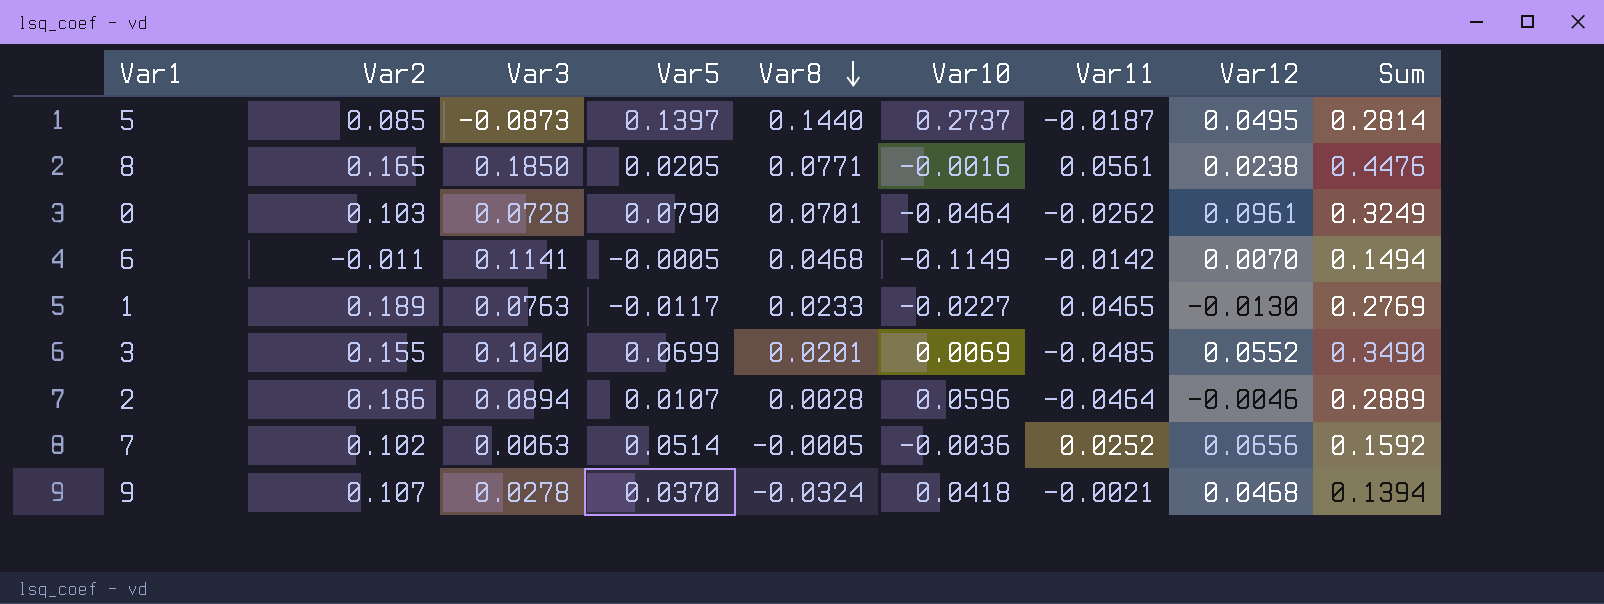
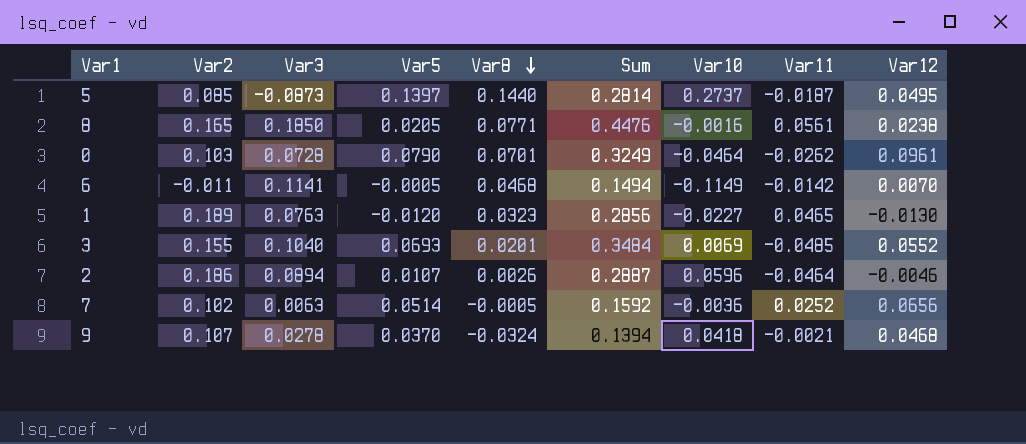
column Sum | position: 9 -> 6
1 | Var5: -0.0117 -> -0.0120
1 | Var8: 0.0233 -> 0.0323
1 | Sum: 0.2769 -> 0.2856
3 | Var5: 0.0699 -> 0.0693
3 | Sum: 0.3490 -> 0.3484
2 | Var8: 0.0028 -> 0.0026
2 | Sum: 0.2889 -> 0.2887

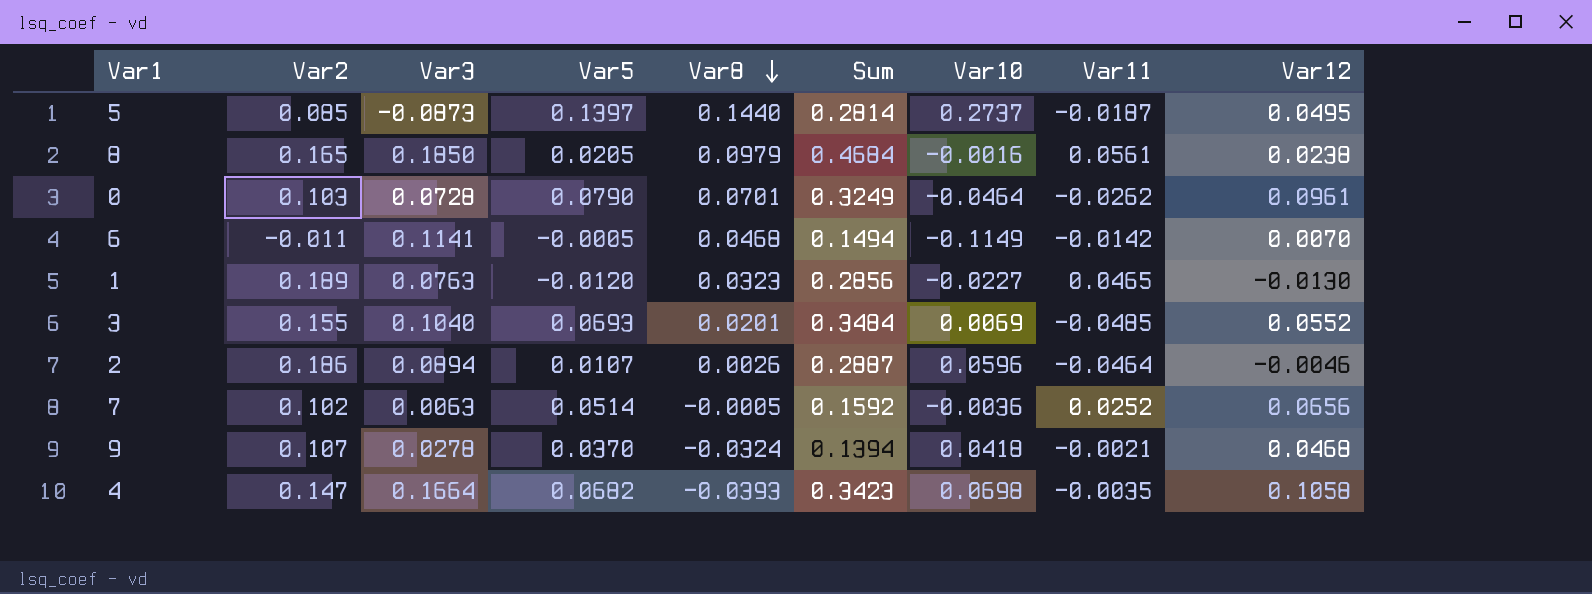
8 | Var8: 0.0771 -> 0.0979
8 | Sum: 0.4476 -> 0.4684
row 4: none -> 0.147 | 0.1664 | 0.0682 | -0.0393 | 0.3423 | 0.0698 | -0.0035 | 0.1058

